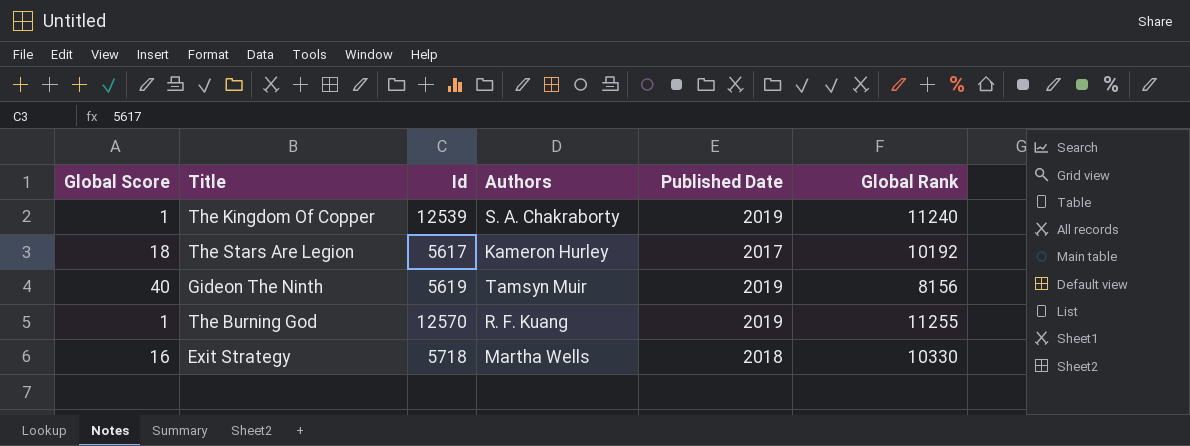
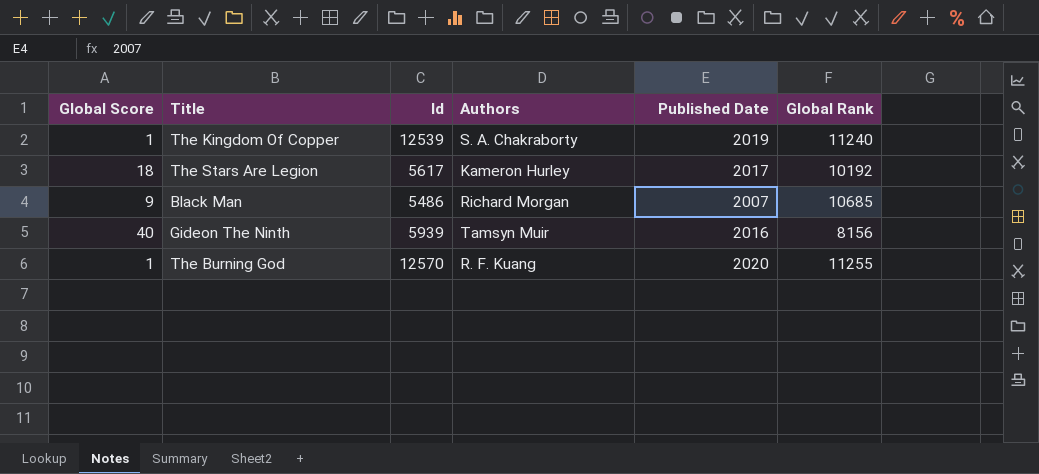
row Exit Strategy: 16 | 5718 | Martha Wells | 2018 | 10330 -> none
row Black Man: none -> 9 | 5486 | Richard Morgan | 2007 | 10685
Gideon The Ninth | Id: 5619 -> 5939
Gideon The Ninth | Published Date: 2019 -> 2016
The Burning God | Published Date: 2019 -> 2020

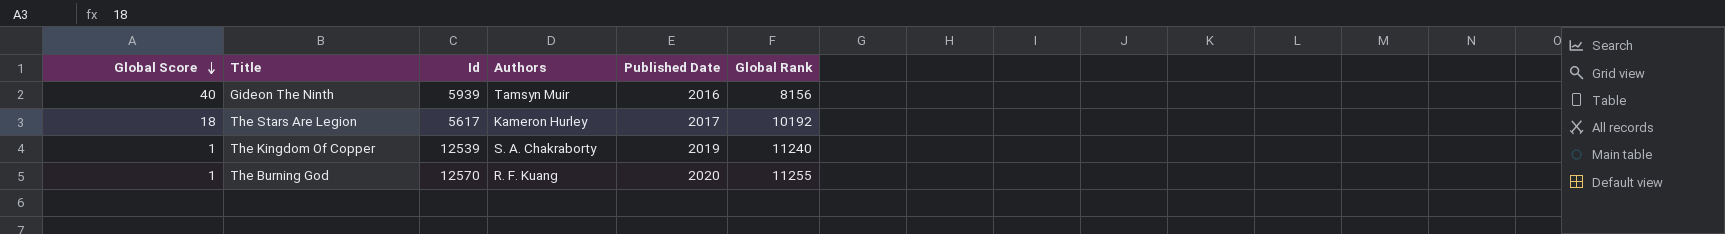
row order: none -> Global Score descending
row Black Man: 9 | 5486 | Richard Morgan | 2007 | 10685 -> none

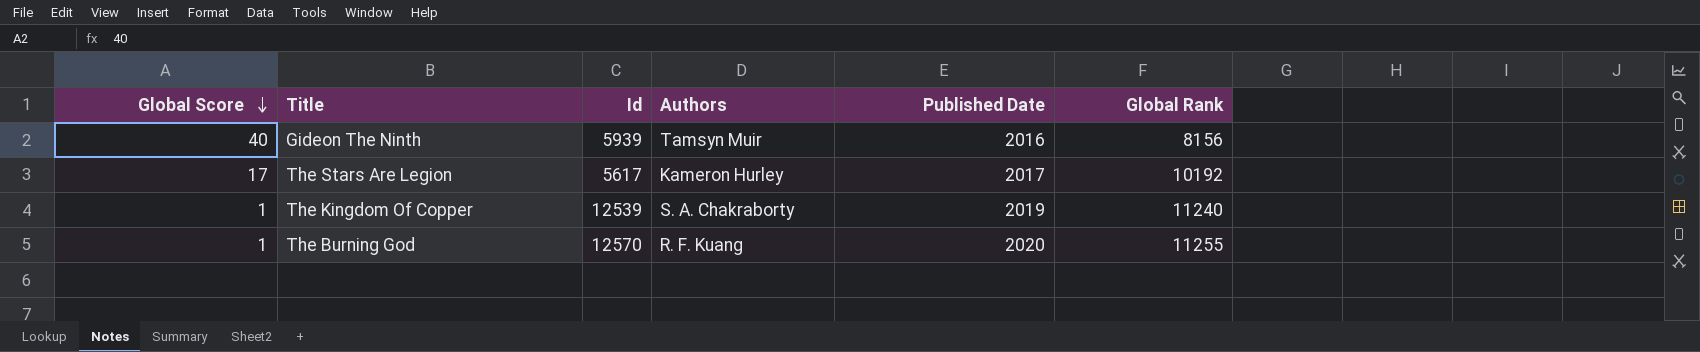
The Stars Are Legion | Global Score: 18 -> 17

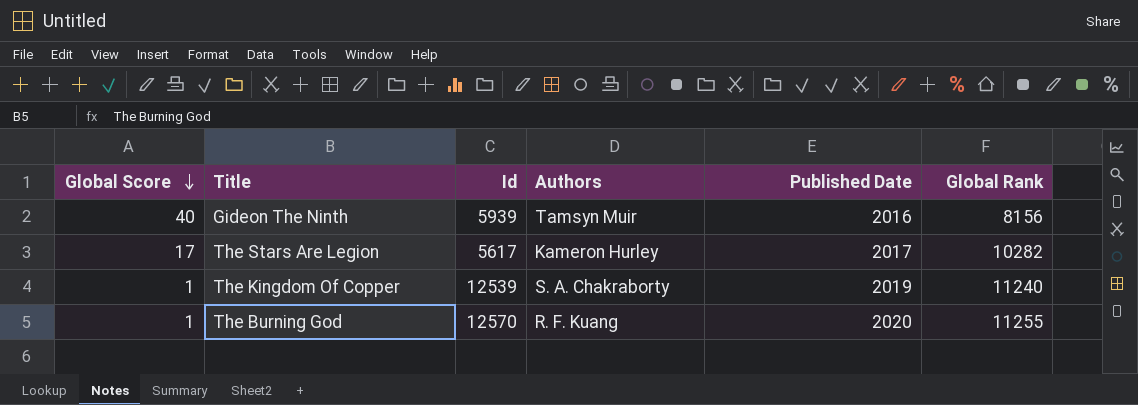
The Stars Are Legion | Global Rank: 10192 -> 10282

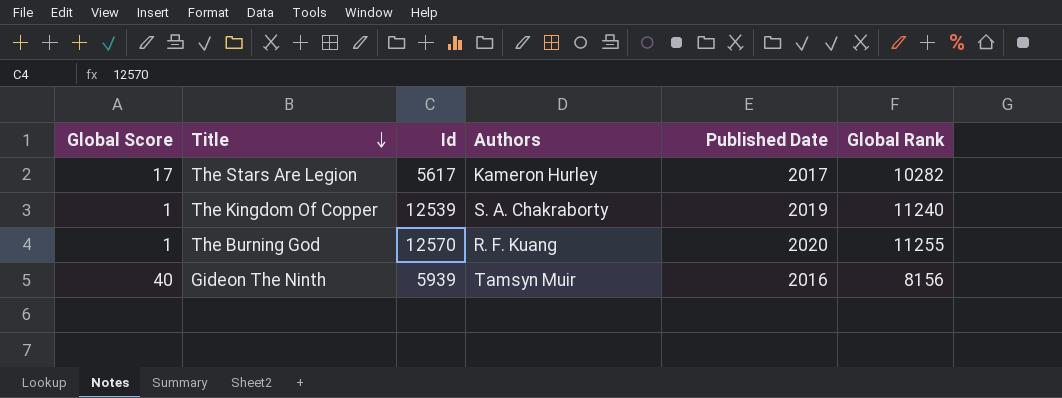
row order: Global Score descending -> Title descending

